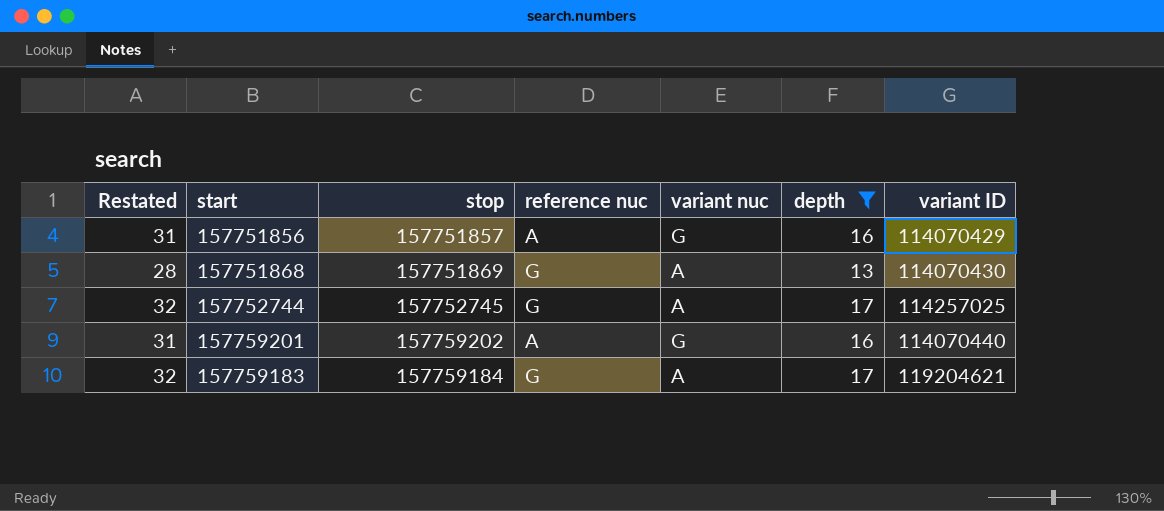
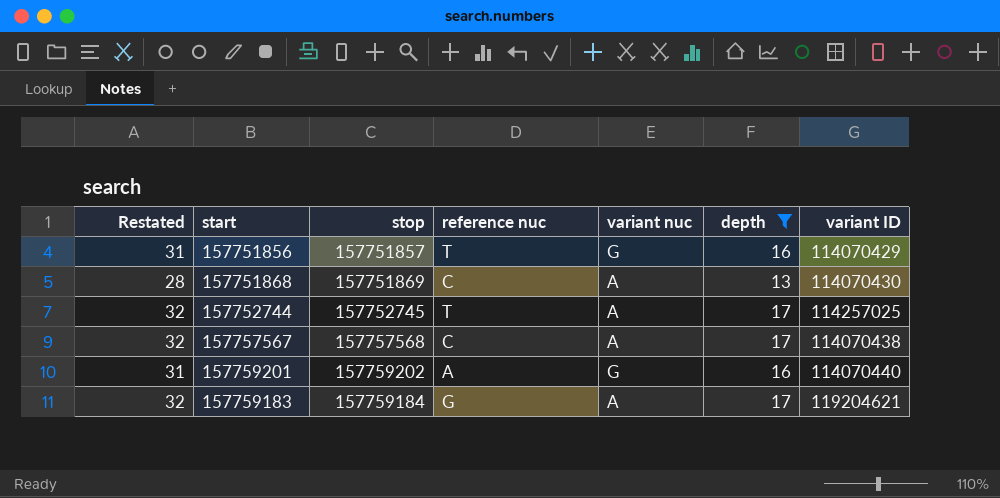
157751856 | reference nuc: A -> T
157751868 | reference nuc: G -> C
157752744 | reference nuc: G -> T
row 157757567: none -> 32 | 157757568 | C | A | 17 | 114070438

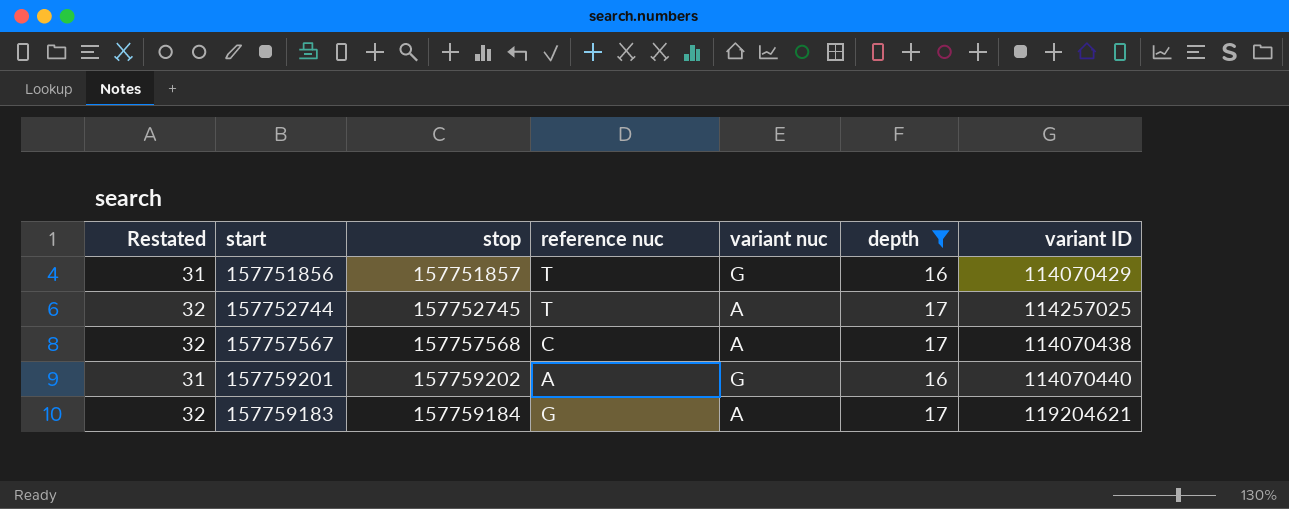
row 157751868: 28 | 157751869 | C | A | 13 | 114070430 -> none

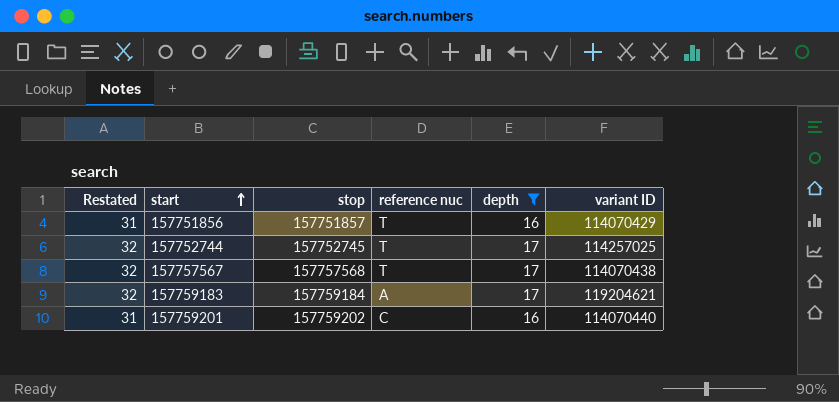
row order: none -> start ascending
column variant nuc | position: 5 -> none
157757567 | reference nuc: C -> T
157759183 | reference nuc: G -> A
157759201 | reference nuc: A -> C

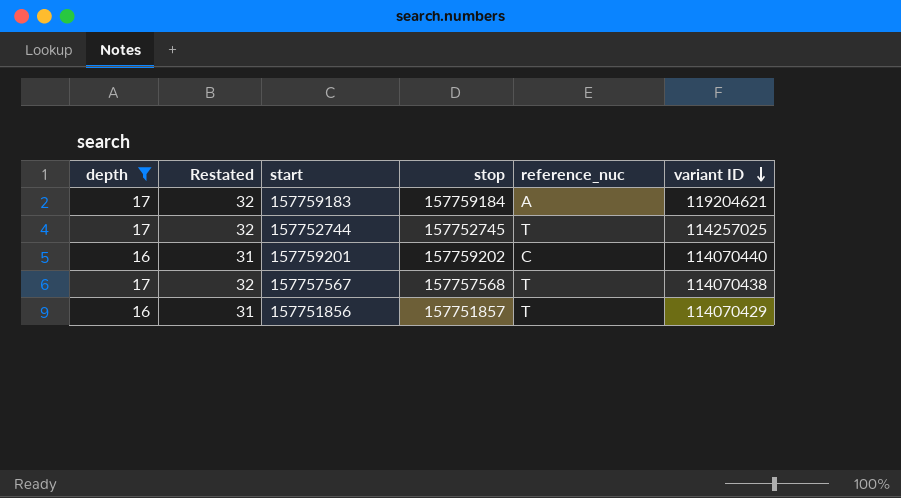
row order: start ascending -> variant ID descending
column depth | position: 5 -> 1
column name: reference nuc -> reference_nuc

